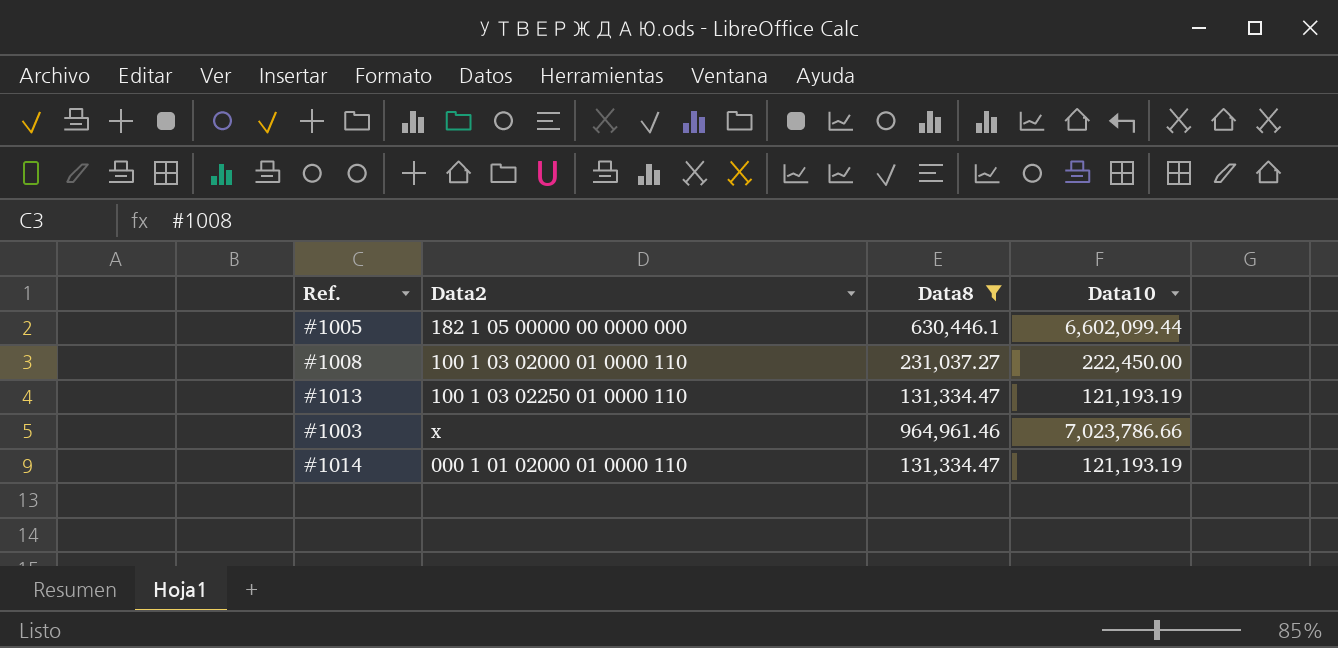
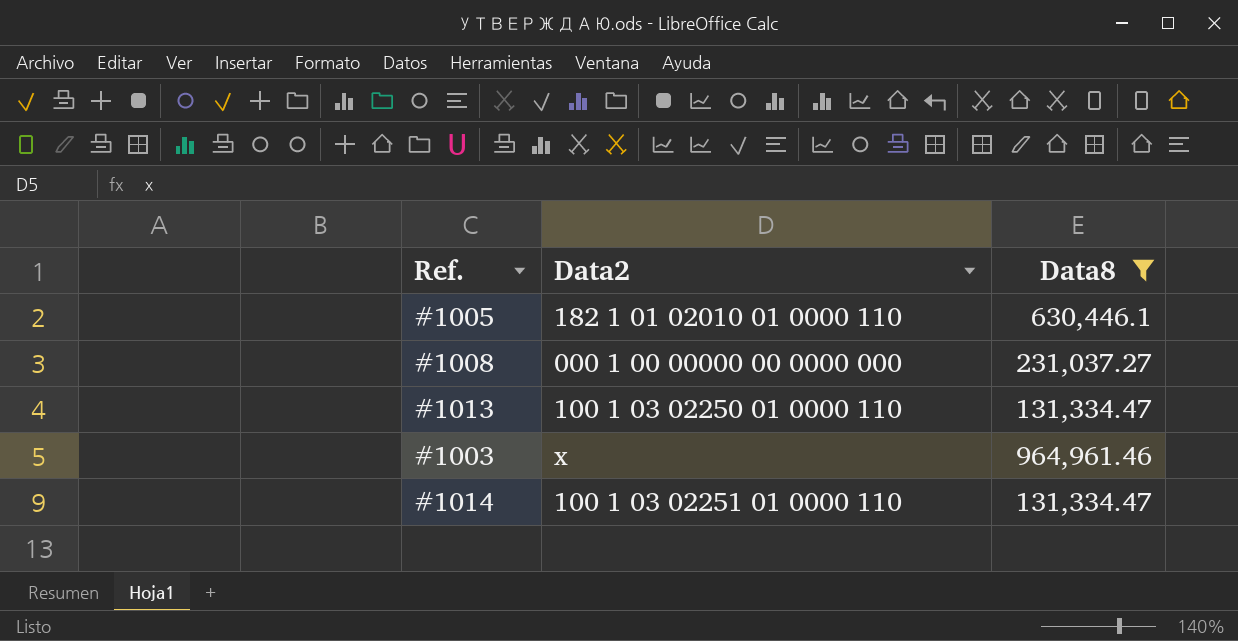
column Data10 | position: 4 -> none
#1005 | Data2: 182 1 05 00000 00 0000 000 -> 182 1 01 02010 01 0000 110
#1008 | Data2: 100 1 03 02000 01 0000 110 -> 000 1 00 00000 00 0000 000
#1014 | Data2: 000 1 01 02000 01 0000 110 -> 100 1 03 02251 01 0000 110

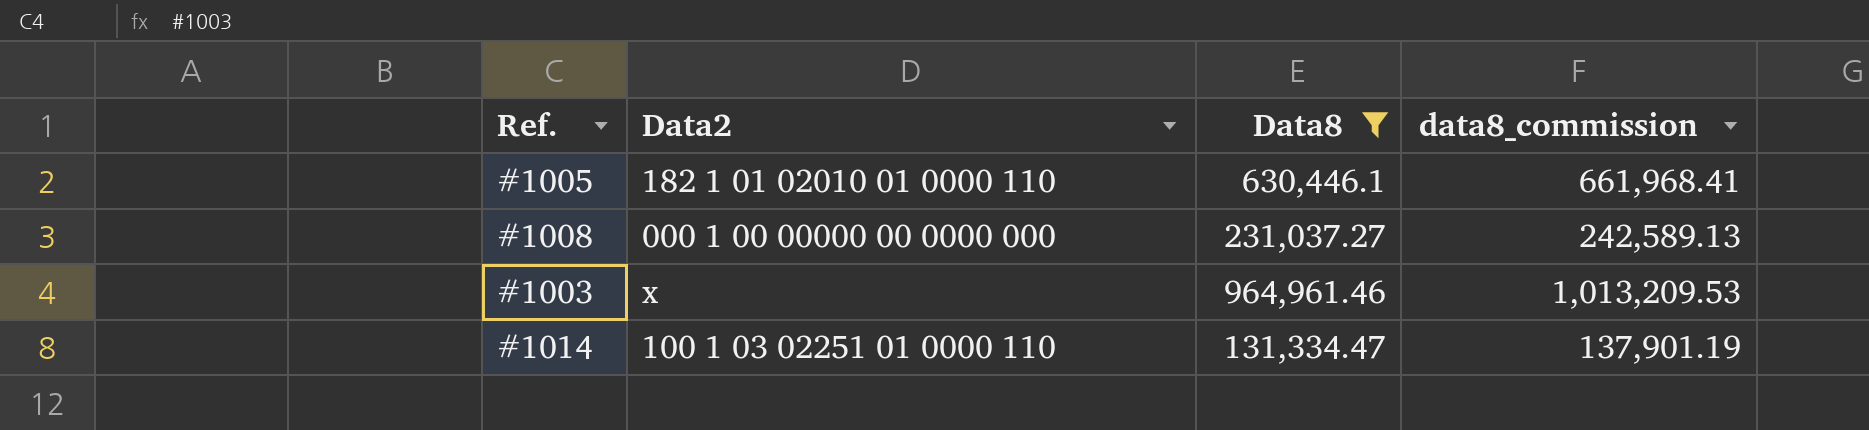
column data8_commission | formula: none -> [Data8] * 1.05
row #1013: 100 1 03 02250 01 0000 110 | 131,334.47 -> none

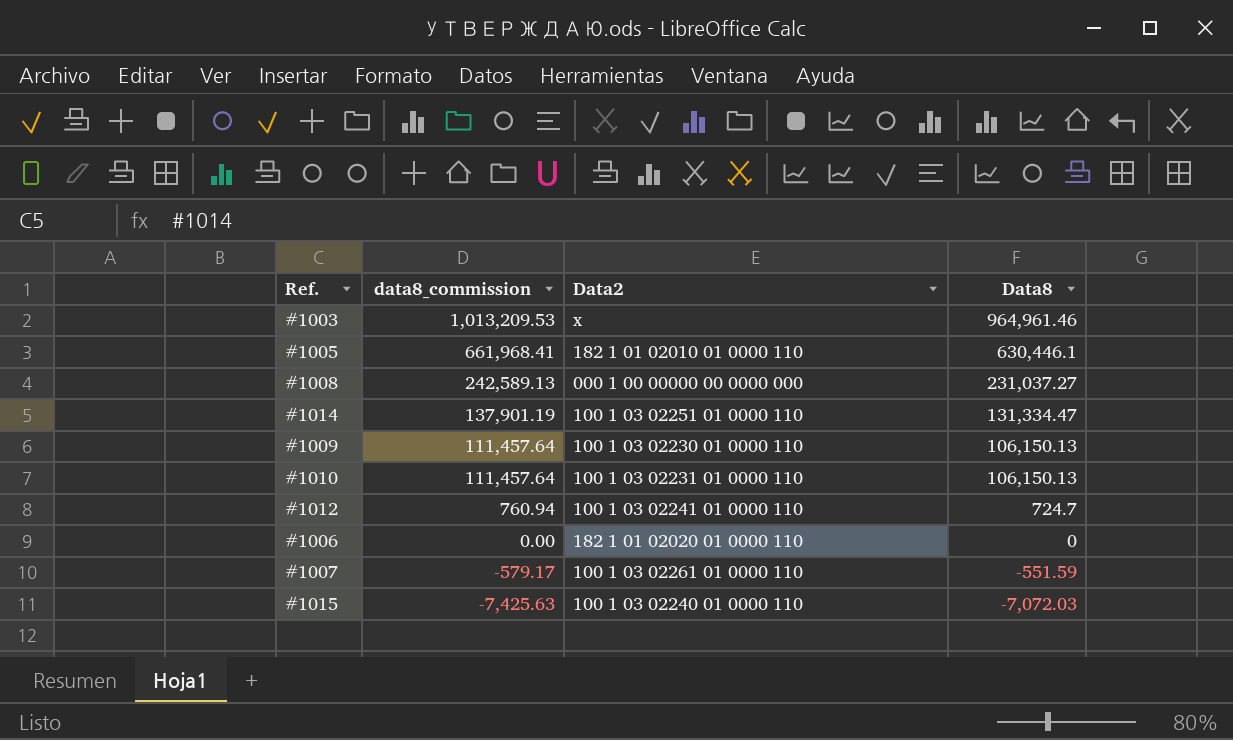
filter: Data8 >= 131,334.47 -> none
row order: none -> data8_commission descending
column data8_commission | position: 4 -> 2

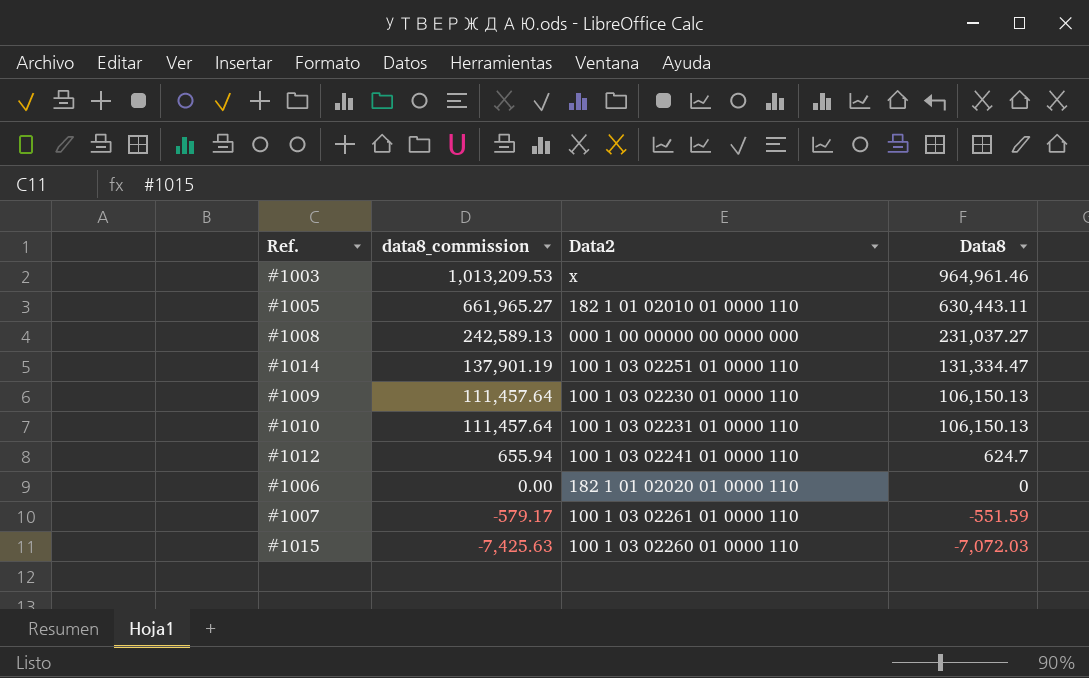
#1005 | data8_commission: 661,968.41 -> 661,965.27
#1005 | Data8: 630,446.1 -> 630,443.11
#1012 | data8_commission: 760.94 -> 655.94
#1012 | Data8: 724.7 -> 624.7
#1015 | Data2: 100 1 03 02240 01 0000 110 -> 100 1 03 02260 01 0000 110

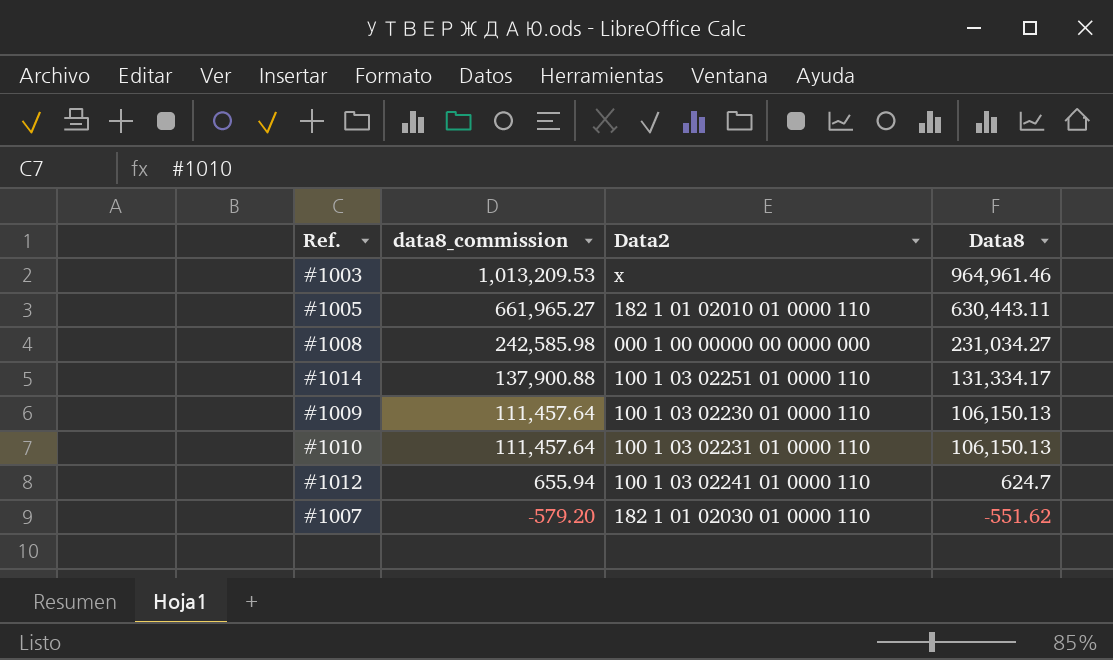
row #1006: 0.00 | 182 1 01 02020 01 0000 110 | 0 -> none
row #1015: -7,425.63 | 100 1 03 02260 01 0000 110 | -7,072.03 -> none
#1008 | data8_commission: 242,589.13 -> 242,585.98
#1008 | Data8: 231,037.27 -> 231,034.27
#1014 | data8_commission: 137,901.19 -> 137,900.88
#1014 | Data8: 131,334.47 -> 131,334.17
#1007 | data8_commission: -579.17 -> -579.20
#1007 | Data2: 100 1 03 02261 01 0000 110 -> 182 1 01 02030 01 0000 110
#1007 | Data8: -551.59 -> -551.62

